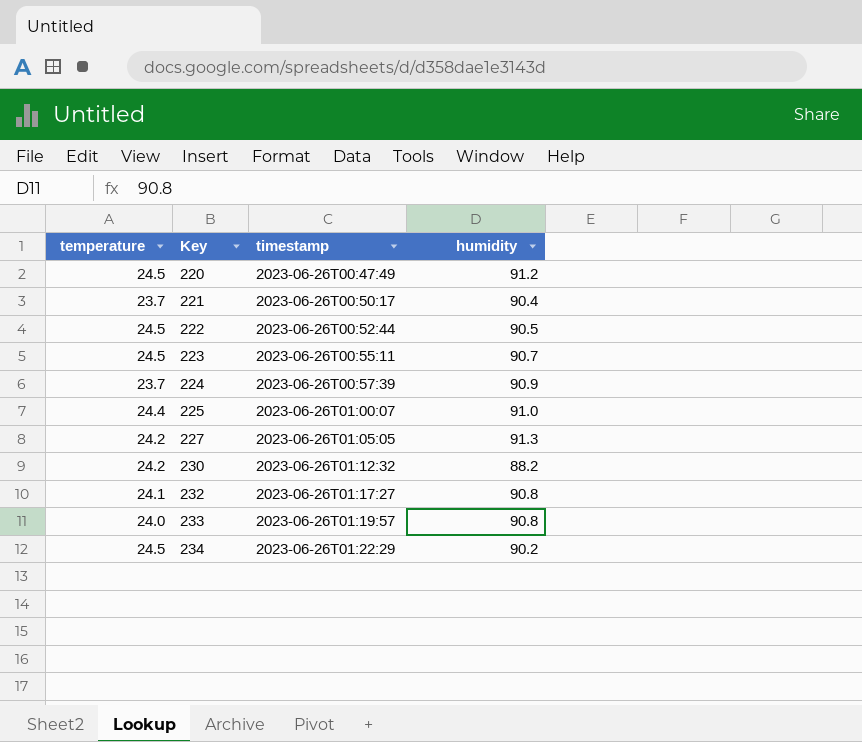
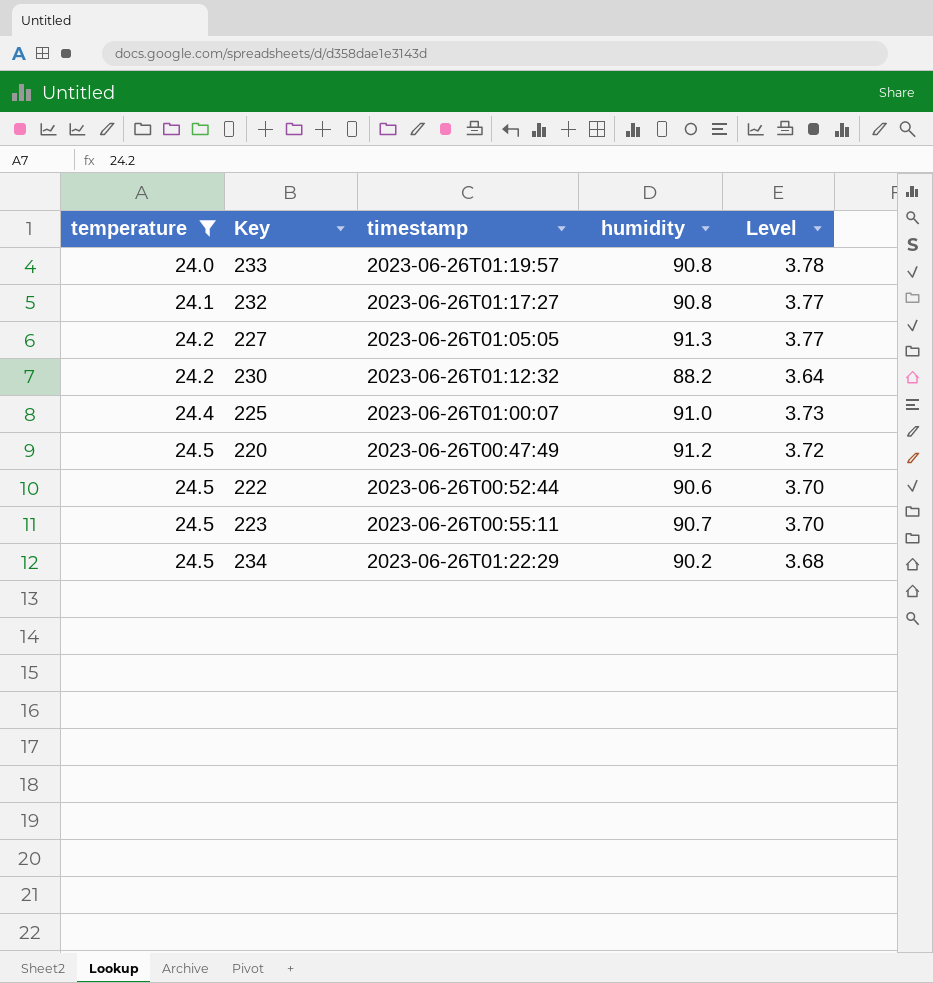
filter: none -> temperature != 23.7
row order: Key ascending -> temperature ascending
column Level | formula: none -> [humidity] / [temperature]
222 | humidity: 90.5 -> 90.6

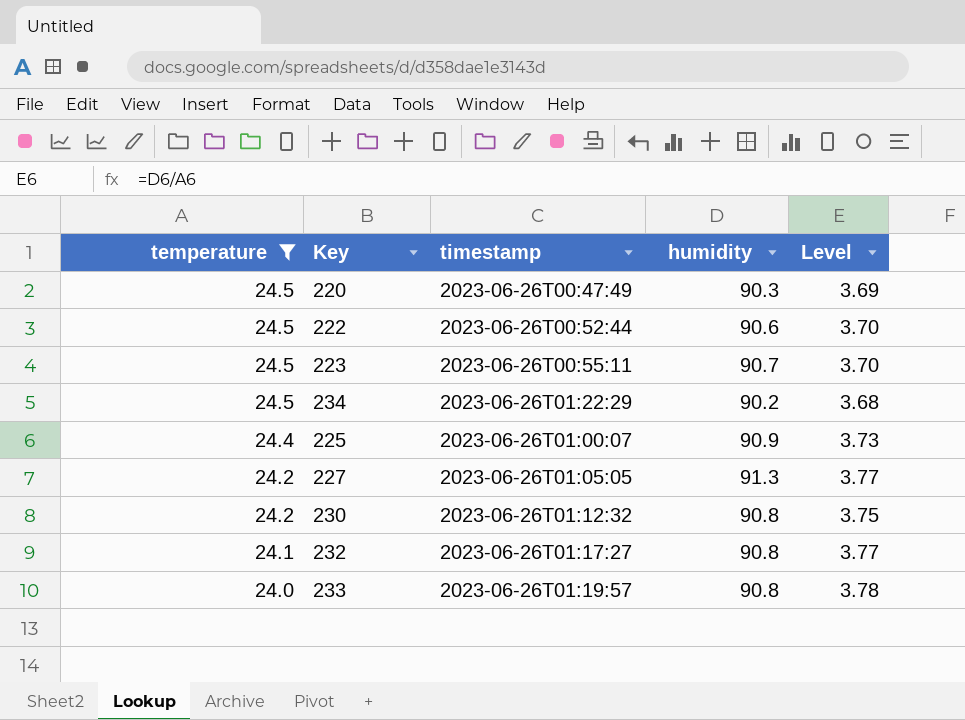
row order: temperature ascending -> temperature descending
220 | humidity: 91.2 -> 90.3
220 | Level: 3.72 -> 3.69
225 | humidity: 91.0 -> 90.9
230 | humidity: 88.2 -> 90.8
230 | Level: 3.64 -> 3.75

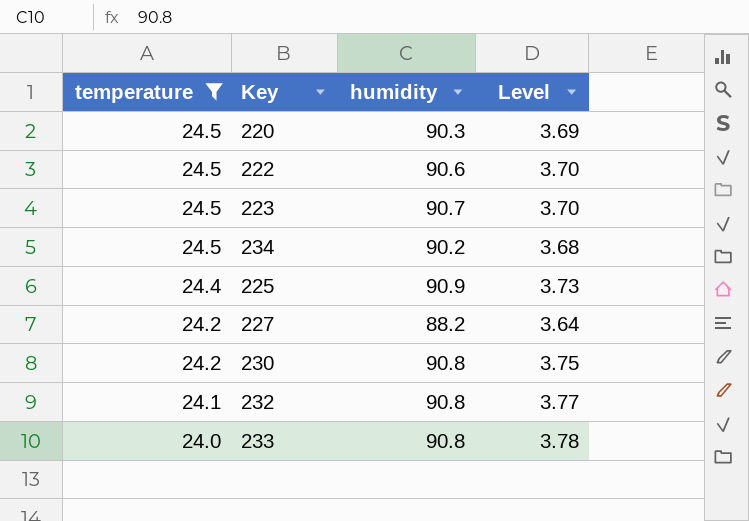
column timestamp | position: 3 -> none
227 | humidity: 91.3 -> 88.2
227 | Level: 3.77 -> 3.64

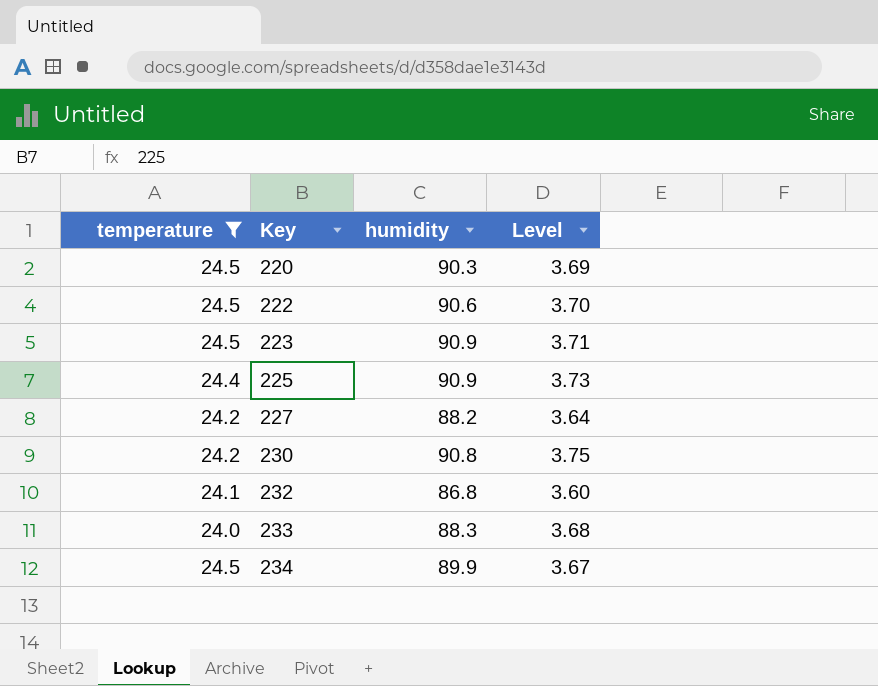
row order: temperature descending -> Key ascending
223 | humidity: 90.7 -> 90.9
223 | Level: 3.70 -> 3.71
232 | humidity: 90.8 -> 86.8
232 | Level: 3.77 -> 3.60
233 | humidity: 90.8 -> 88.3
233 | Level: 3.78 -> 3.68
234 | humidity: 90.2 -> 89.9
234 | Level: 3.68 -> 3.67

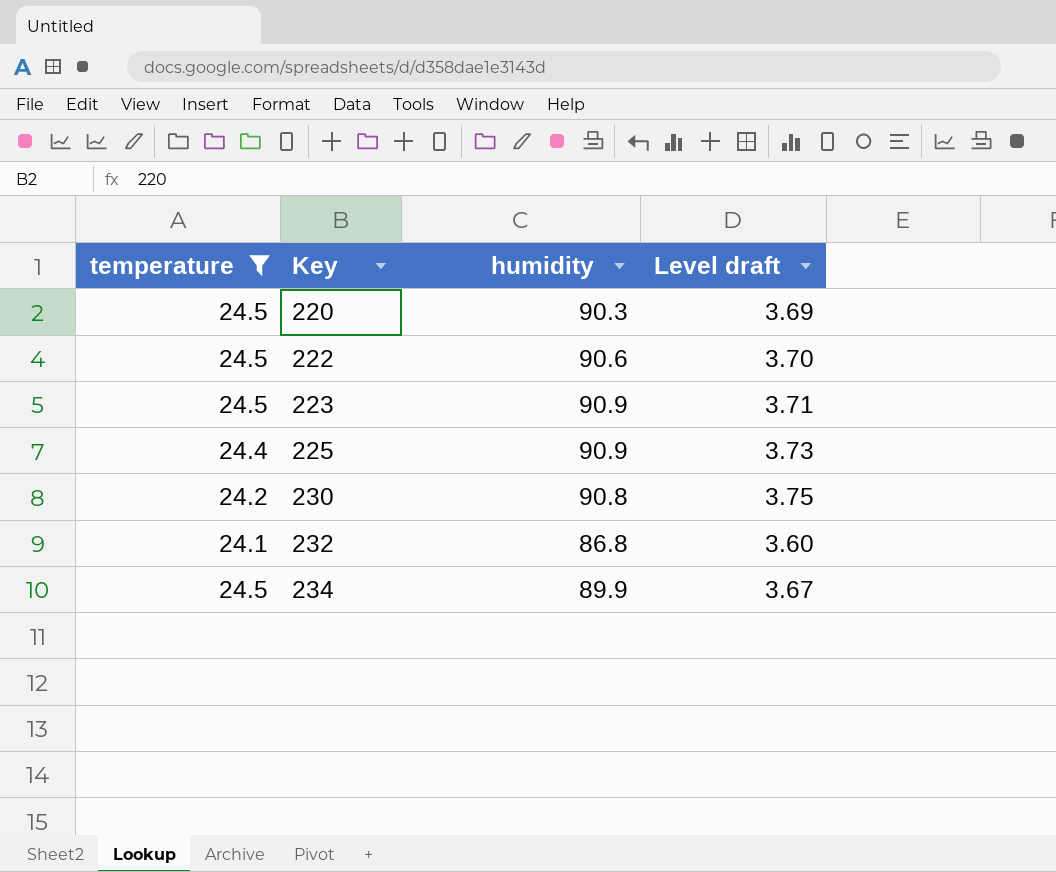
column name: Level -> Level draft
row 227: 24.2 | 88.2 | 3.64 -> none
row 233: 24.0 | 88.3 | 3.68 -> none

